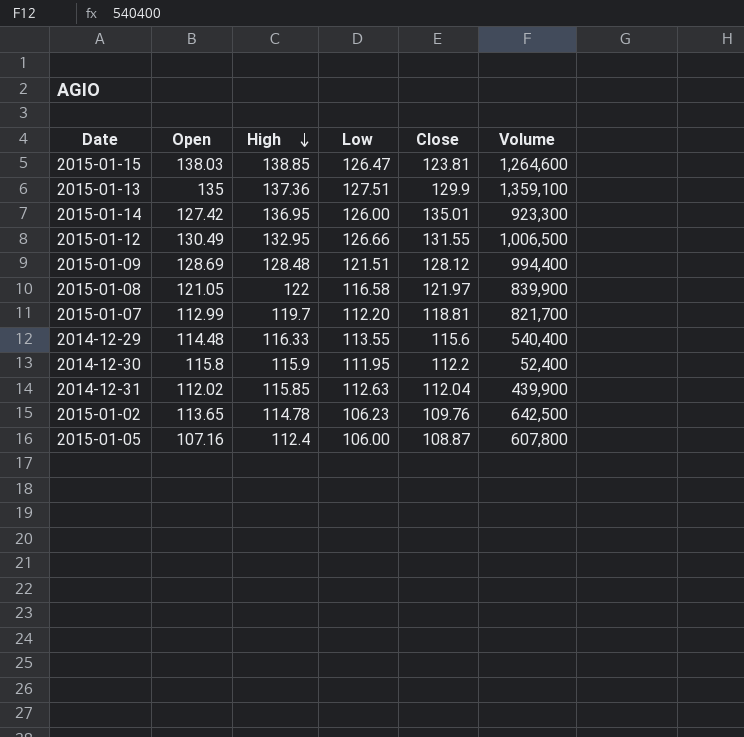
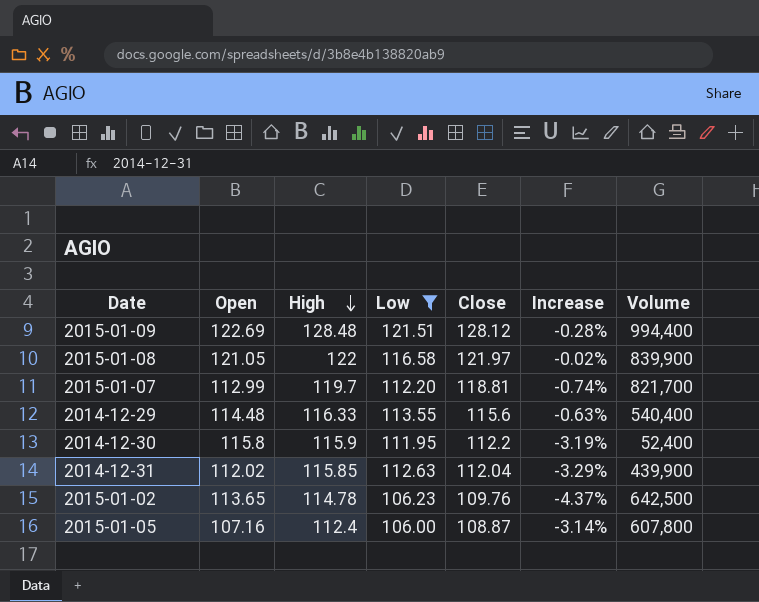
filter: none -> Low <= 121.51
column Increase | formula: none -> ([Close] - [High]) / [High]
2015-01-09 | Open: 128.69 -> 122.69

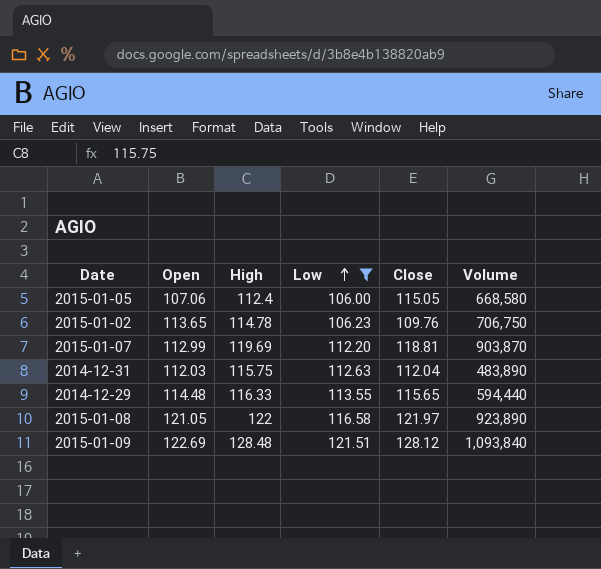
row order: High descending -> Low ascending
column Increase | formula: ([Close] - [High]) / [High] -> none
row 2014-12-30: 115.8 | 115.9 | 111.95 | 112.2 | -3.19% | 52,400 -> none
2015-01-05 | Open: 107.16 -> 107.06
2015-01-05 | Close: 108.87 -> 115.05
2015-01-05 | Volume: 607,800 -> 668,580
2015-01-02 | Volume: 642,500 -> 706,750
2015-01-07 | High: 119.7 -> 119.69
2015-01-07 | Volume: 821,700 -> 903,870
2014-12-31 | Open: 112.02 -> 112.03
2014-12-31 | High: 115.85 -> 115.75
2014-12-31 | Volume: 439,900 -> 483,890
2014-12-29 | Close: 115.6 -> 115.65
2014-12-29 | Volume: 540,400 -> 594,440
2015-01-08 | Volume: 839,900 -> 923,890
2015-01-09 | Volume: 994,400 -> 1,093,840

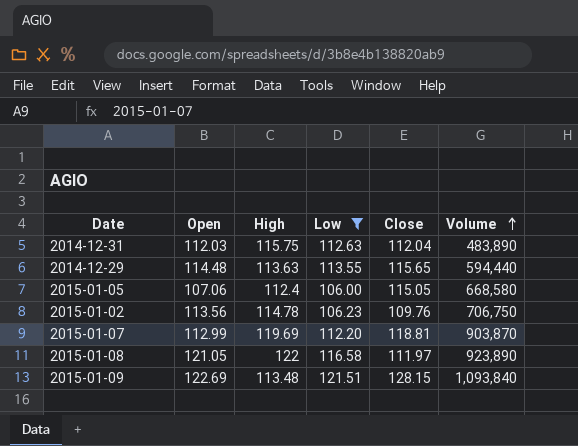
row order: Low ascending -> Volume ascending
2014-12-29 | High: 116.33 -> 113.63
2015-01-02 | Open: 113.65 -> 113.56
2015-01-08 | Close: 121.97 -> 111.97
2015-01-09 | High: 128.48 -> 113.48
2015-01-09 | Close: 128.12 -> 128.15

